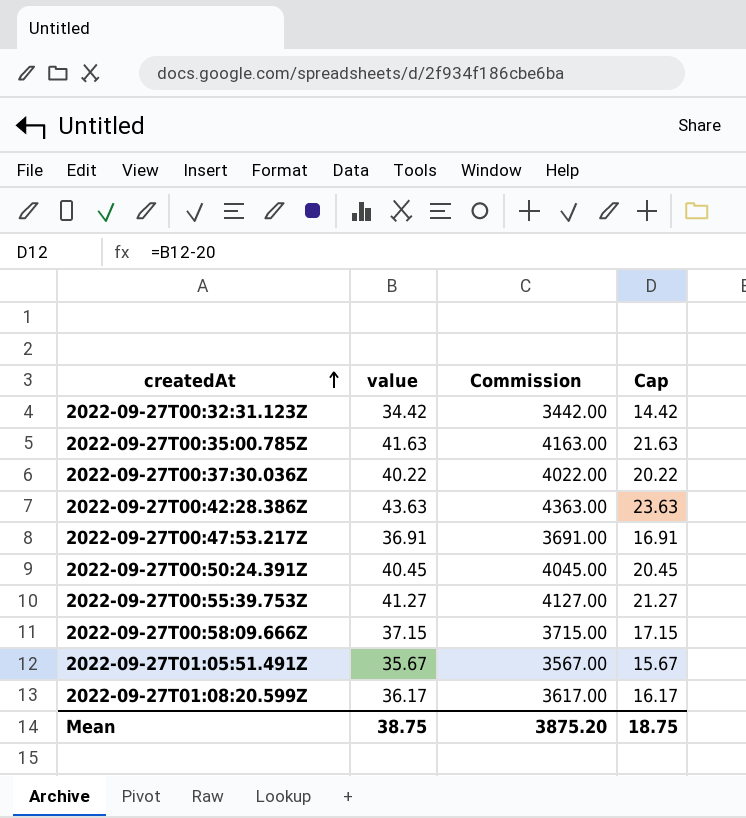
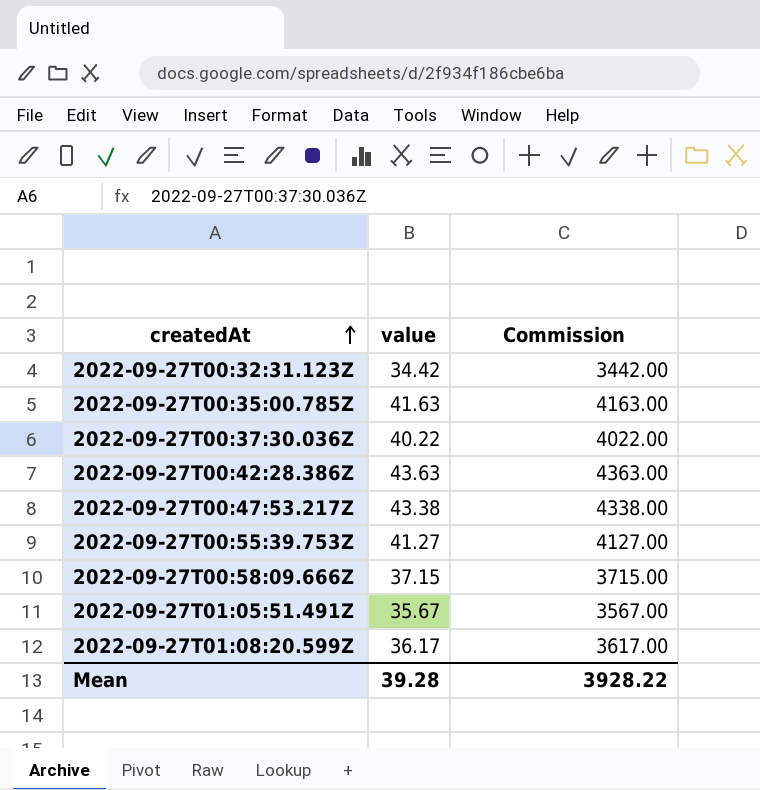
column Cap | formula: [value] - 20 -> none
row 2022-09-27T00:50:24.391Z: 40.45 | 4045.00 | 20.45 -> none
2022-09-27T00:47:53.217Z | value: 36.91 -> 43.38
2022-09-27T00:47:53.217Z | Commission: 3691.00 -> 4338.00
Mean | value: 38.75 -> 39.28
Mean | Commission: 3875.20 -> 3928.22

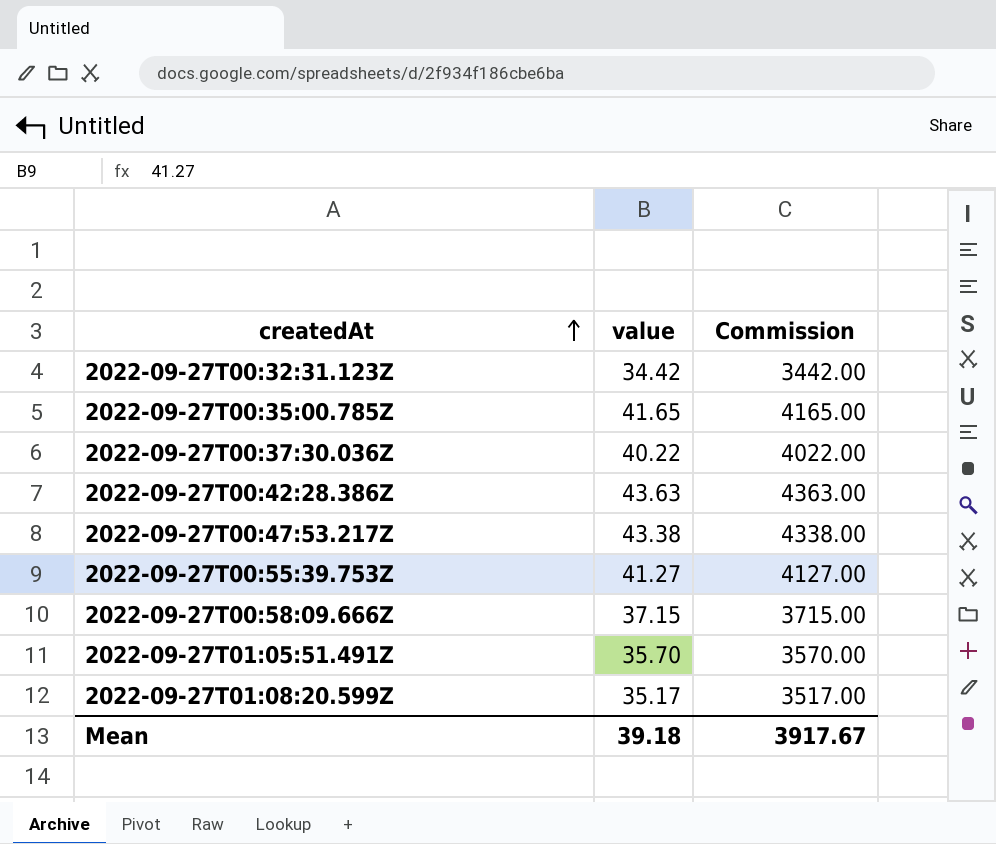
2022-09-27T00:35:00.785Z | value: 41.63 -> 41.65
2022-09-27T00:35:00.785Z | Commission: 4163.00 -> 4165.00
2022-09-27T01:05:51.491Z | value: 35.67 -> 35.70
2022-09-27T01:05:51.491Z | Commission: 3567.00 -> 3570.00
2022-09-27T01:08:20.599Z | value: 36.17 -> 35.17
2022-09-27T01:08:20.599Z | Commission: 3617.00 -> 3517.00
Mean | value: 39.28 -> 39.18
Mean | Commission: 3928.22 -> 3917.67

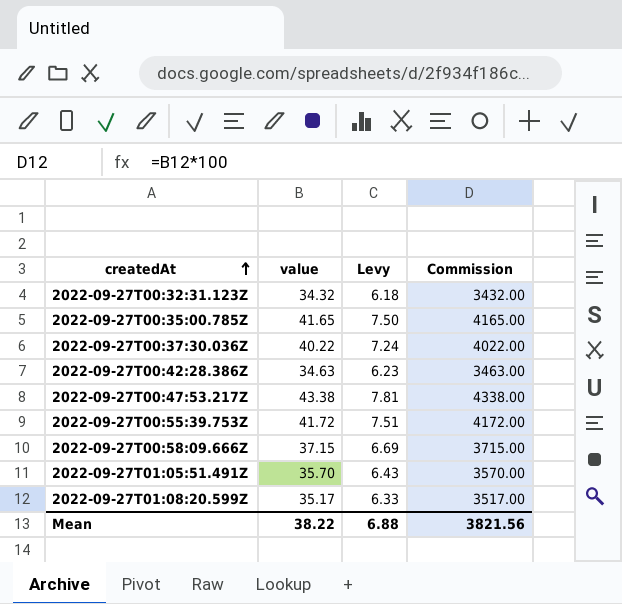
column Levy | formula: none -> [value] * 0.18
2022-09-27T00:32:31.123Z | value: 34.42 -> 34.32
2022-09-27T00:32:31.123Z | Commission: 3442.00 -> 3432.00
2022-09-27T00:42:28.386Z | value: 43.63 -> 34.63
2022-09-27T00:42:28.386Z | Commission: 4363.00 -> 3463.00
2022-09-27T00:55:39.753Z | value: 41.27 -> 41.72
2022-09-27T00:55:39.753Z | Commission: 4127.00 -> 4172.00
Mean | value: 39.18 -> 38.22
Mean | Commission: 3917.67 -> 3821.56

